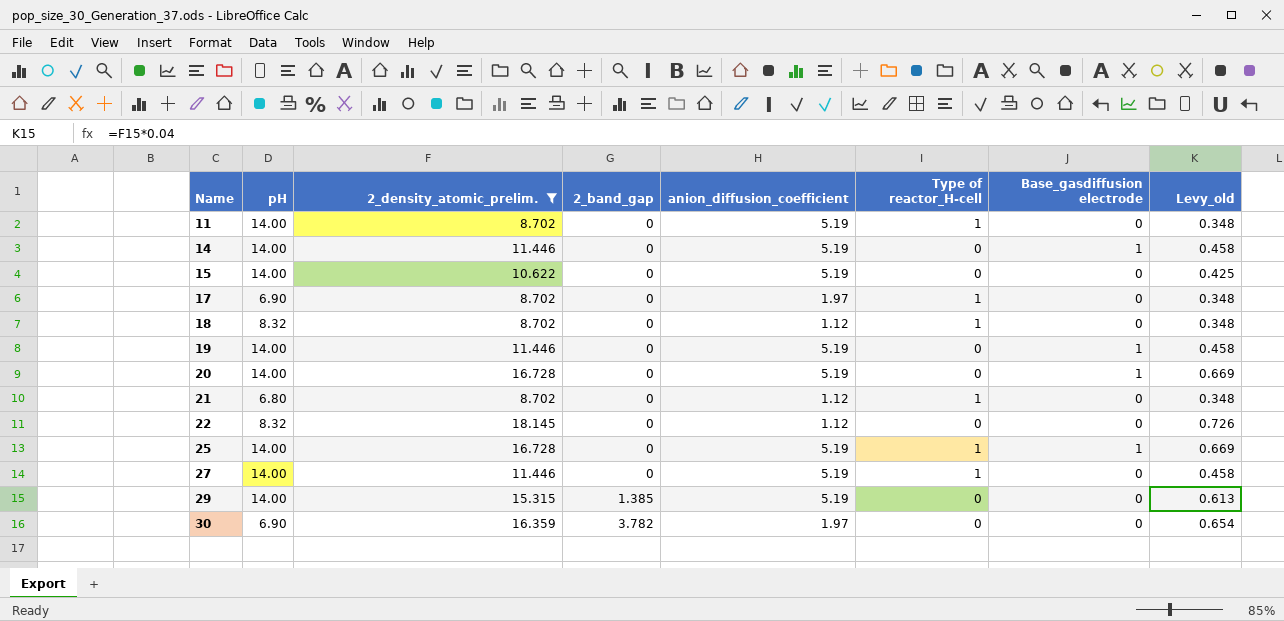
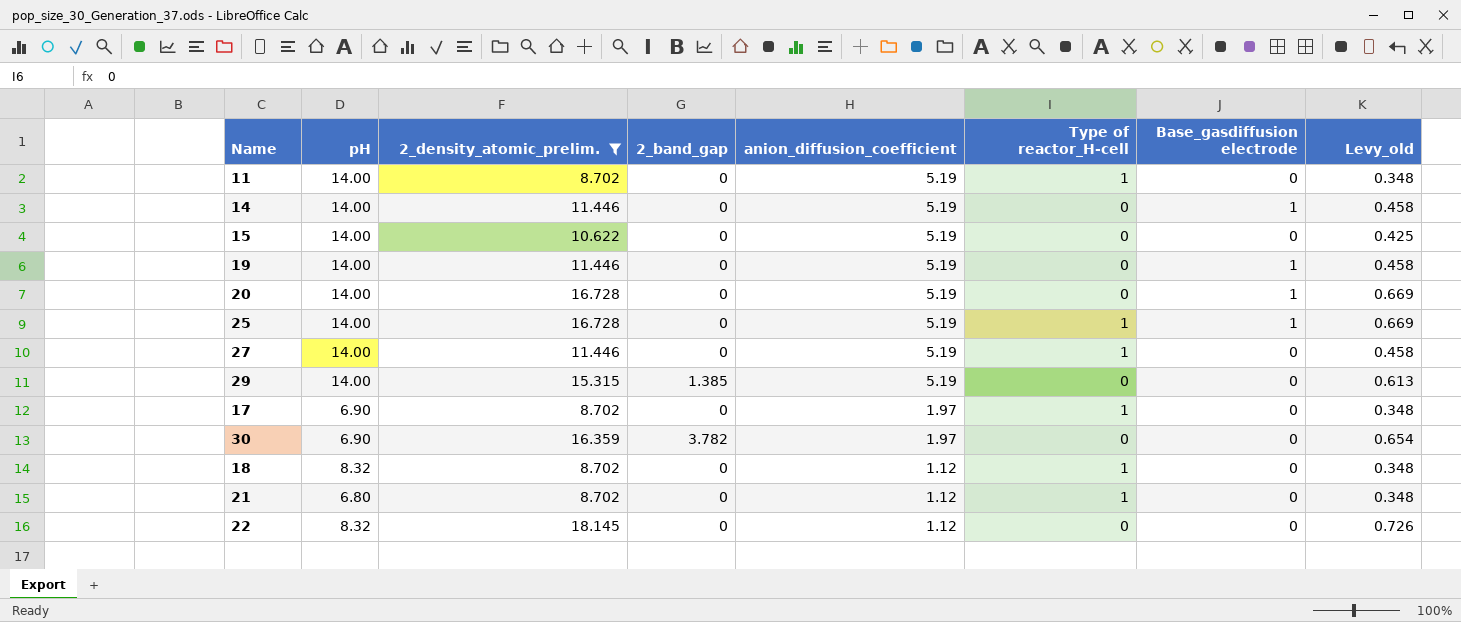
row order: Name ascending -> anion_diffusion_coefficient descending

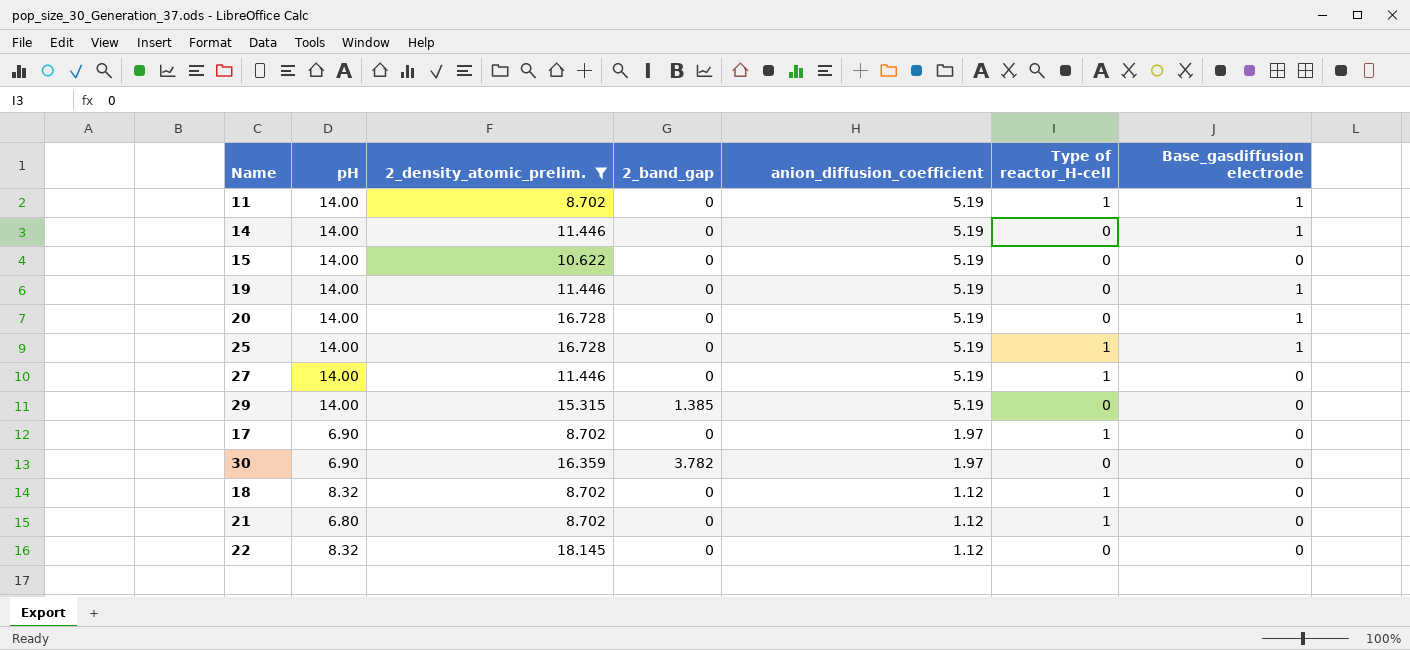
column Levy_old | formula: [2_density_atomic_prelim.] * 0.04 -> none
11 | Base_gasdiffusion electrode: 0 -> 1

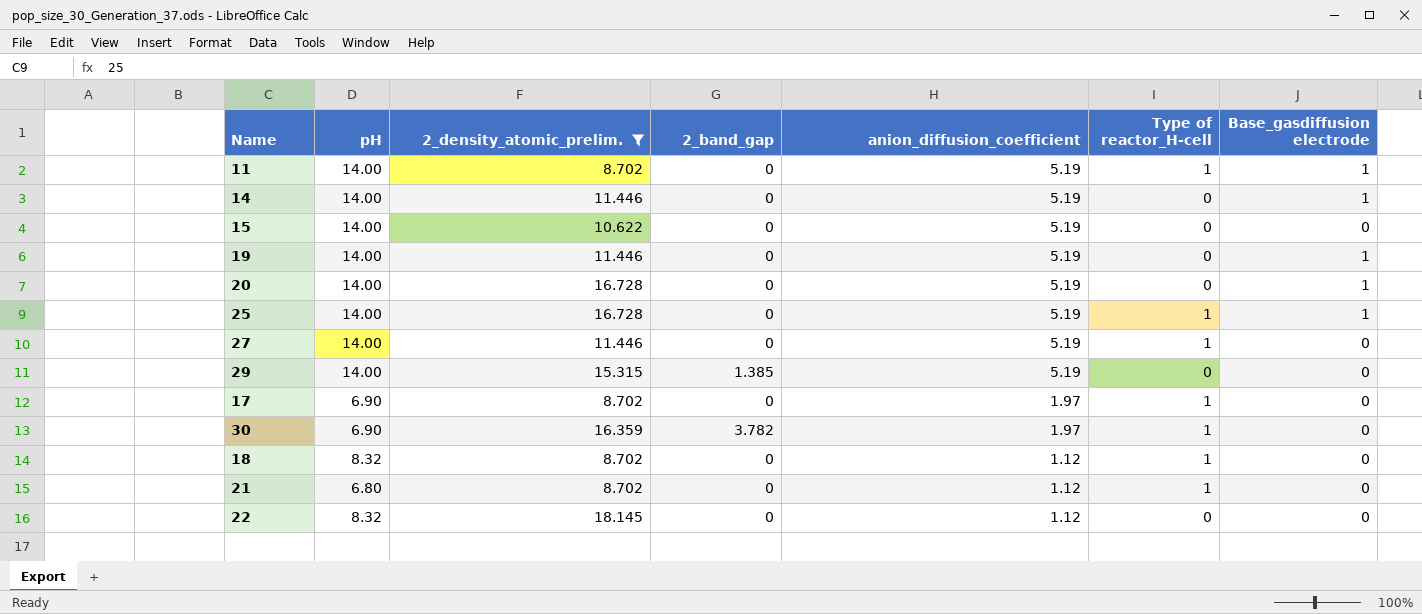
30 | Type of reactor_H-cell: 0 -> 1

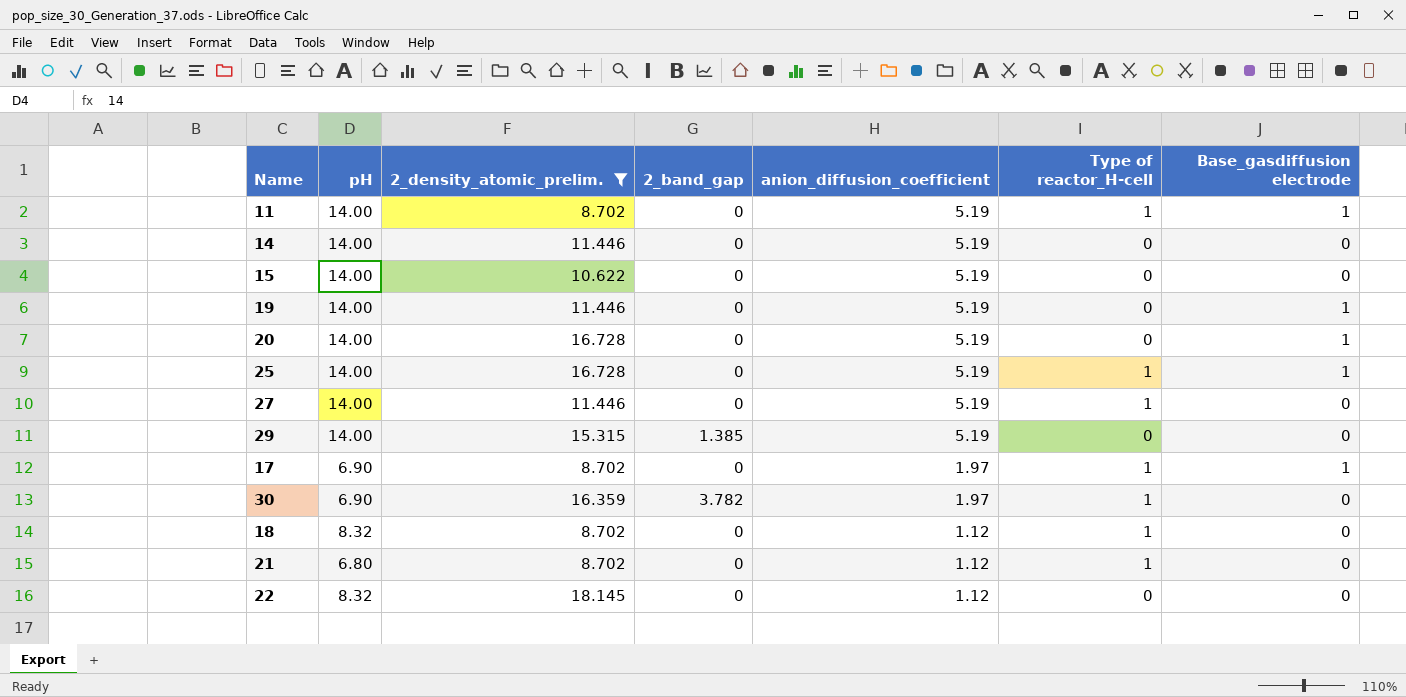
14 | Base_gasdiffusion electrode: 1 -> 0
17 | Base_gasdiffusion electrode: 0 -> 1

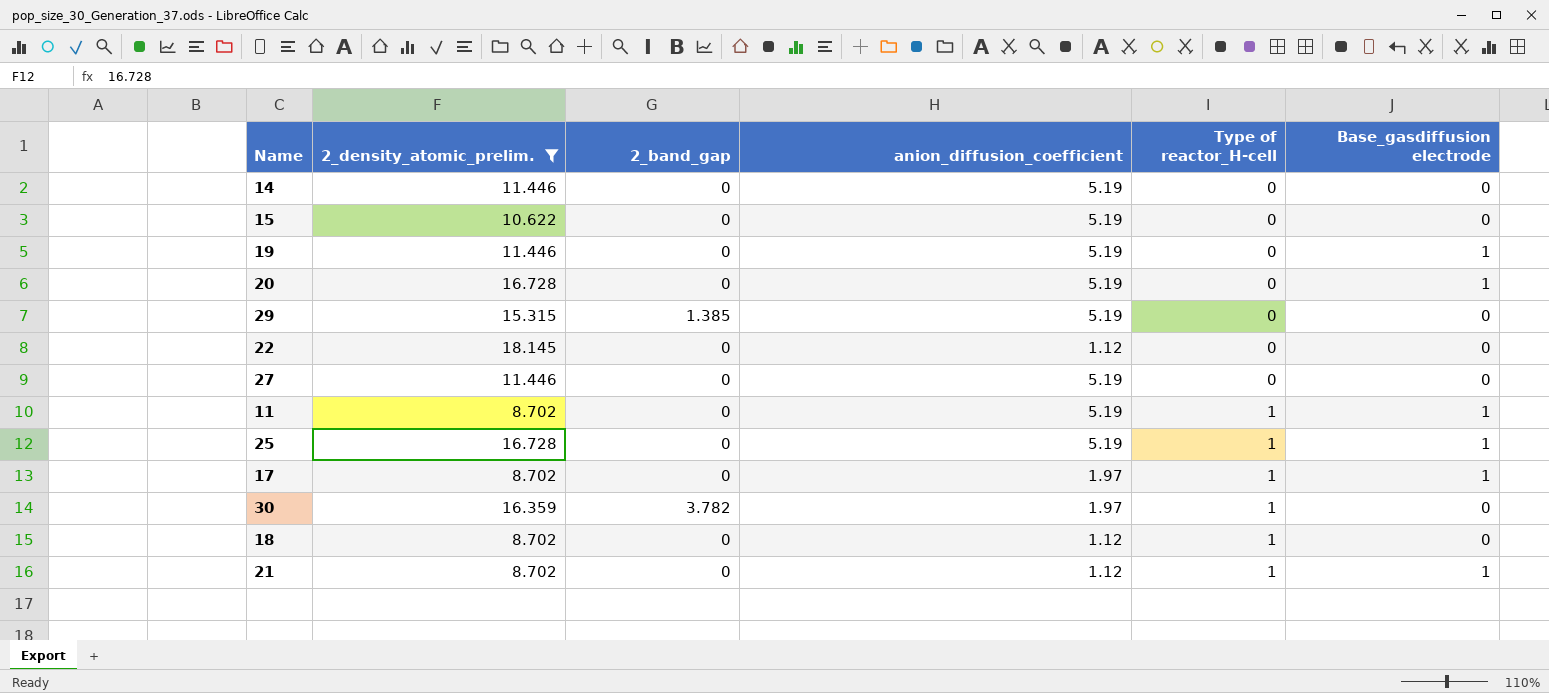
row order: anion_diffusion_coefficient descending -> Type of reactor_H-cell ascending
column pH | position: 2 -> none
27 | Type of reactor_H-cell: 1 -> 0
21 | Base_gasdiffusion electrode: 0 -> 1

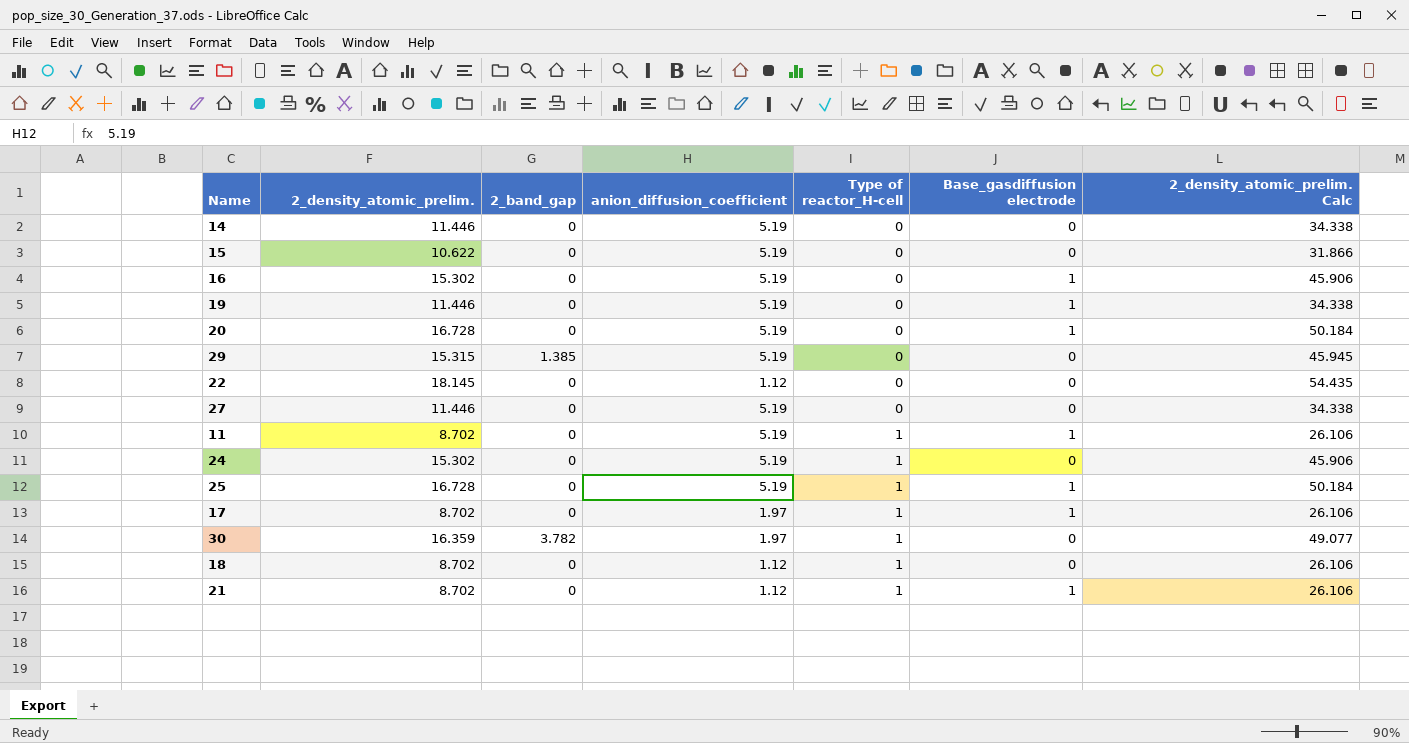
filter: 2_density_atomic_prelim. != 15.302 -> none
column 2_density_atomic_prelim. Calc | formula: none -> [2_density_atomic_prelim.] * 3

